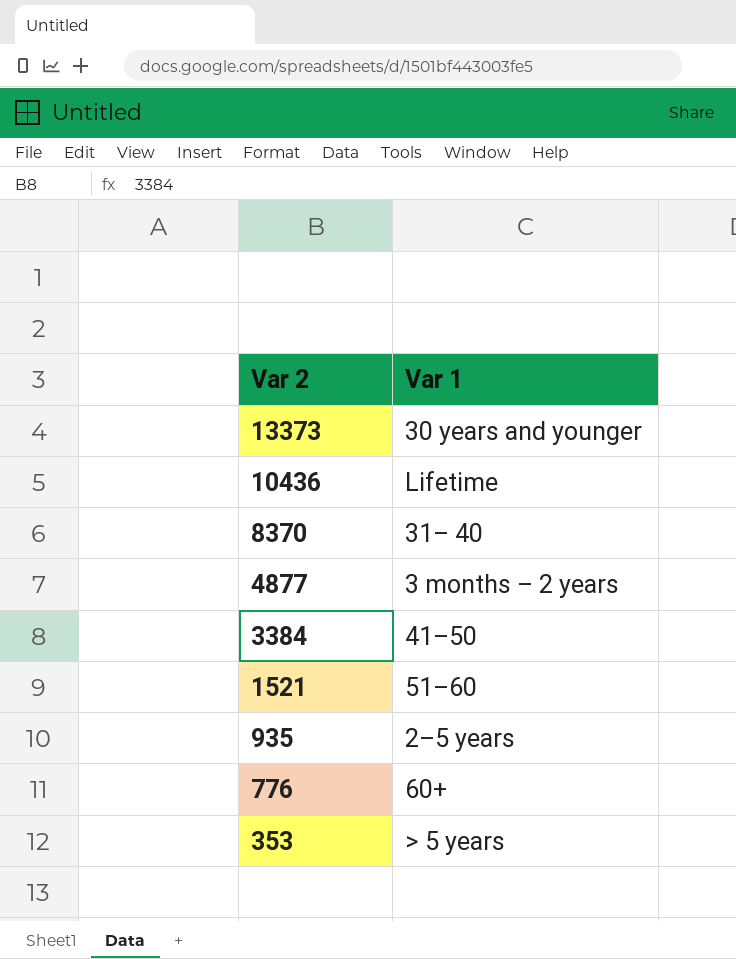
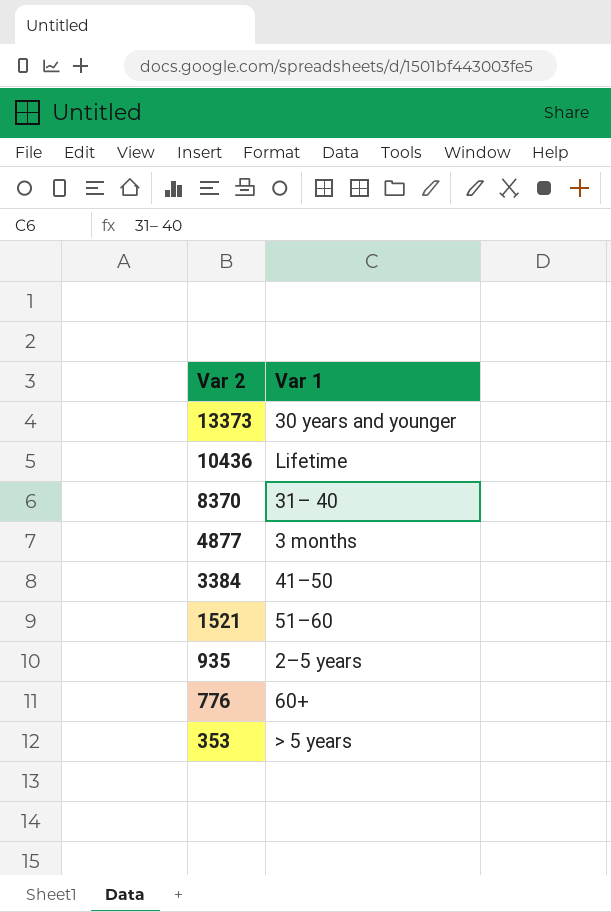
4877 | Var 1: 3 months – 2 years -> 3 months

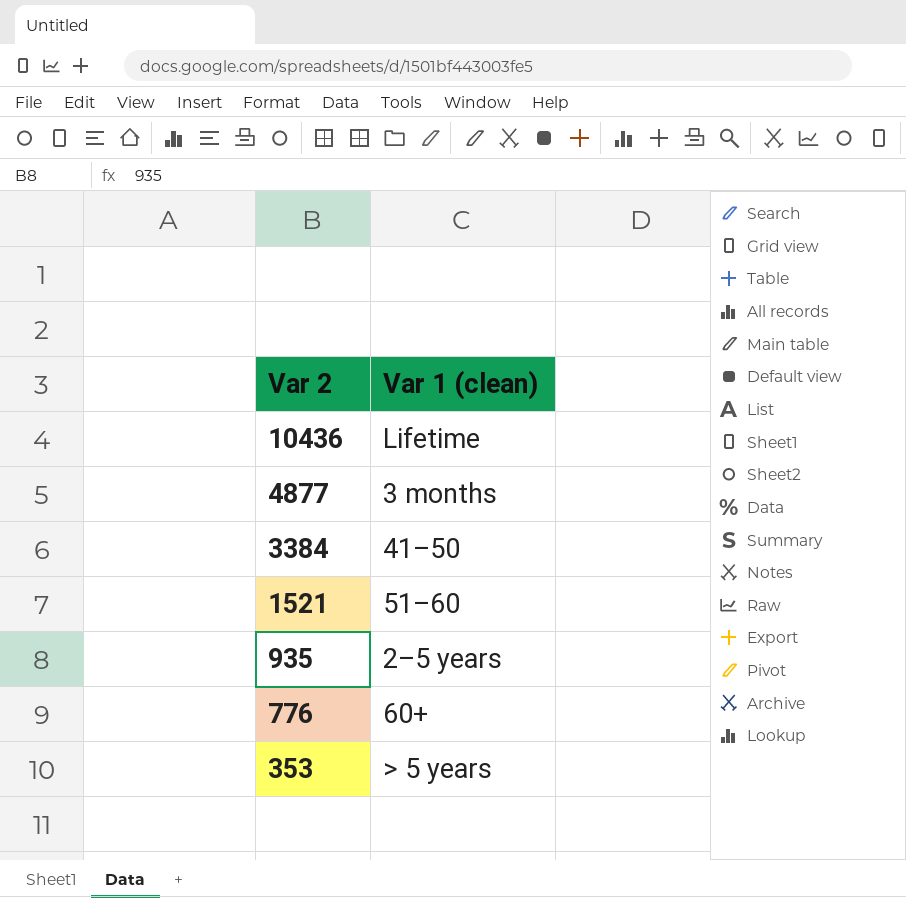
column name: Var 1 -> Var 1 (clean)
row 13373: 30 years and younger -> none
row 8370: 31– 40 -> none

